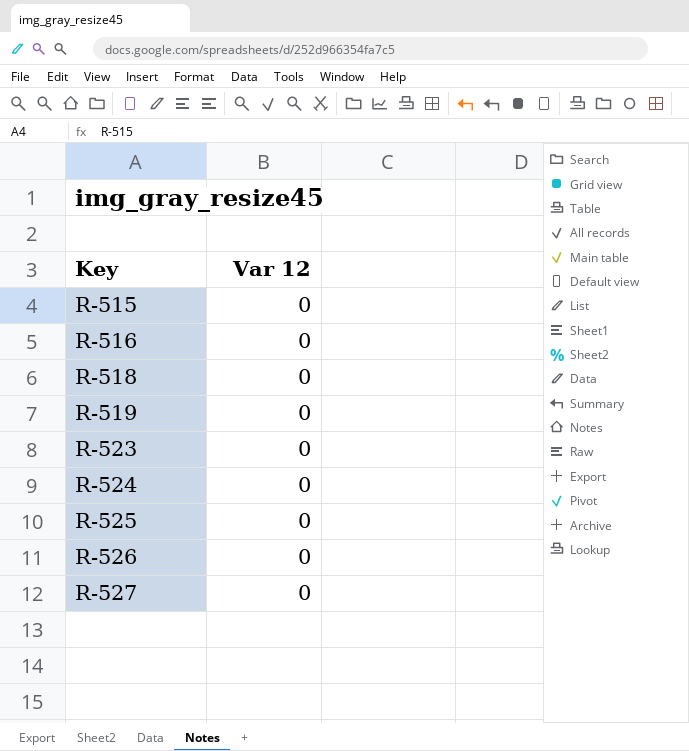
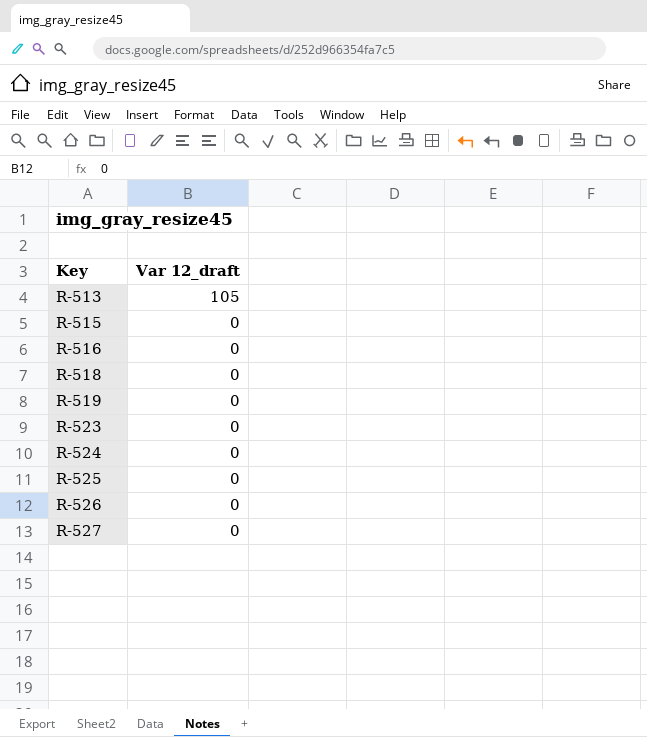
column name: Var 12 -> Var 12_draft
row R-513: none -> 105

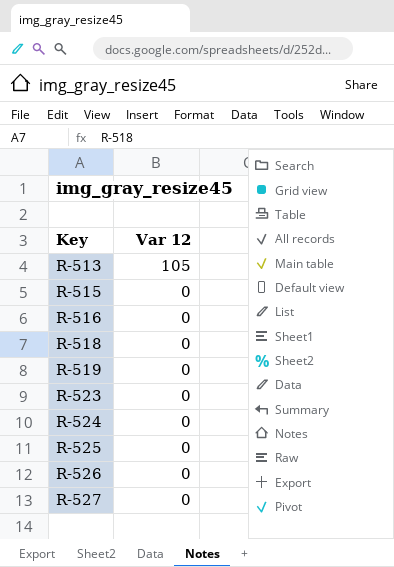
column name: Var 12_draft -> Var 12

